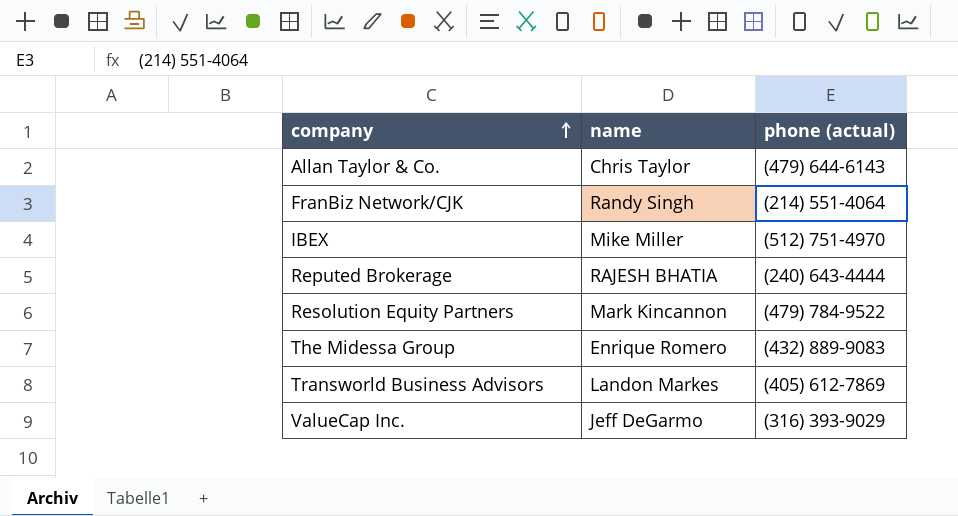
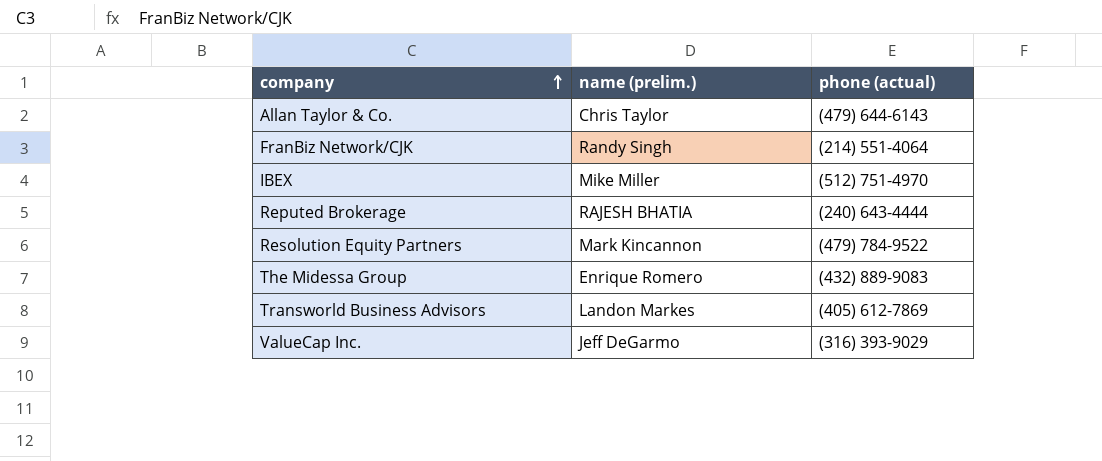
column name: name -> name (prelim.)

